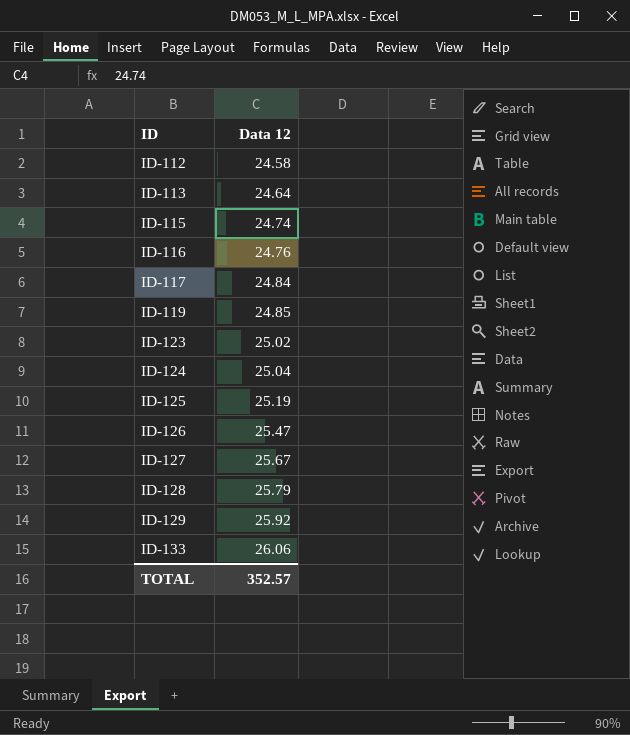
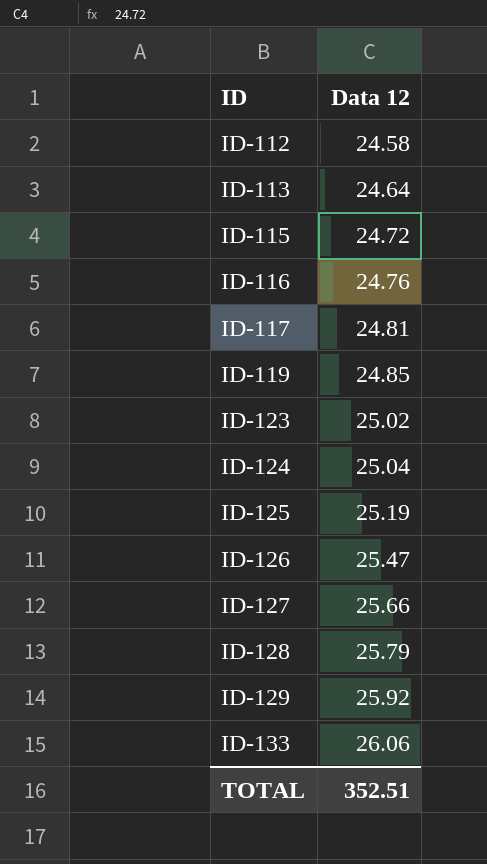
ID-115 | Data 12: 24.74 -> 24.72
ID-117 | Data 12: 24.84 -> 24.81
ID-127 | Data 12: 25.67 -> 25.66
TOTAL | Data 12: 352.57 -> 352.51

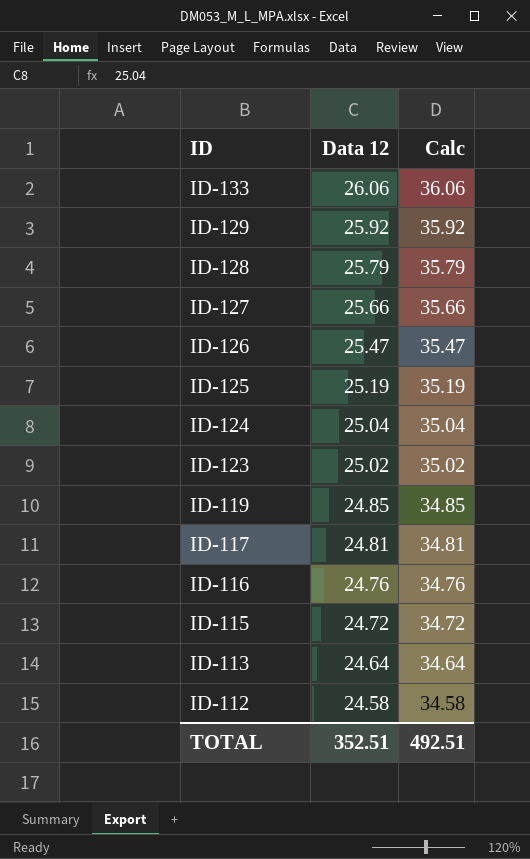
row order: ID ascending -> ID descending
column Calc | formula: none -> [Data 12] + 10

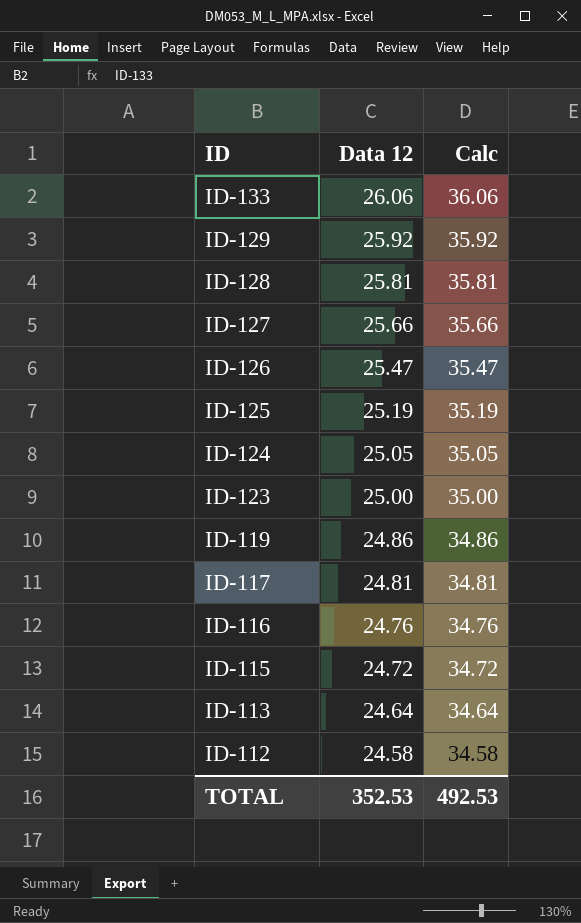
ID-128 | Data 12: 25.79 -> 25.81
ID-128 | Calc: 35.79 -> 35.81
ID-124 | Data 12: 25.04 -> 25.05
ID-124 | Calc: 35.04 -> 35.05
ID-123 | Data 12: 25.02 -> 25.00
ID-123 | Calc: 35.02 -> 35.00
ID-119 | Data 12: 24.85 -> 24.86
ID-119 | Calc: 34.85 -> 34.86
TOTAL | Data 12: 352.51 -> 352.53
TOTAL | Calc: 492.51 -> 492.53

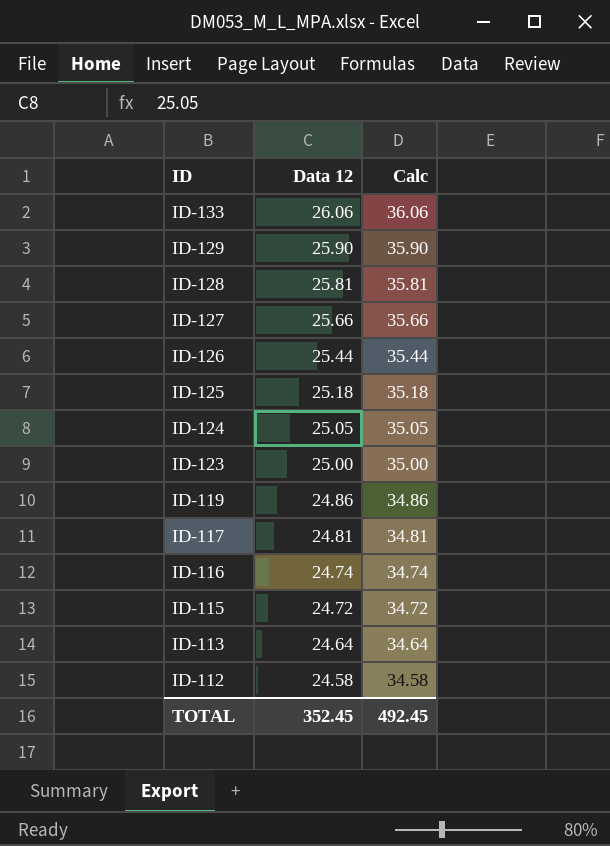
ID-129 | Data 12: 25.92 -> 25.90
ID-129 | Calc: 35.92 -> 35.90
ID-126 | Data 12: 25.47 -> 25.44
ID-126 | Calc: 35.47 -> 35.44
ID-125 | Data 12: 25.19 -> 25.18
ID-125 | Calc: 35.19 -> 35.18
ID-116 | Data 12: 24.76 -> 24.74
ID-116 | Calc: 34.76 -> 34.74
TOTAL | Data 12: 352.53 -> 352.45
TOTAL | Calc: 492.53 -> 492.45

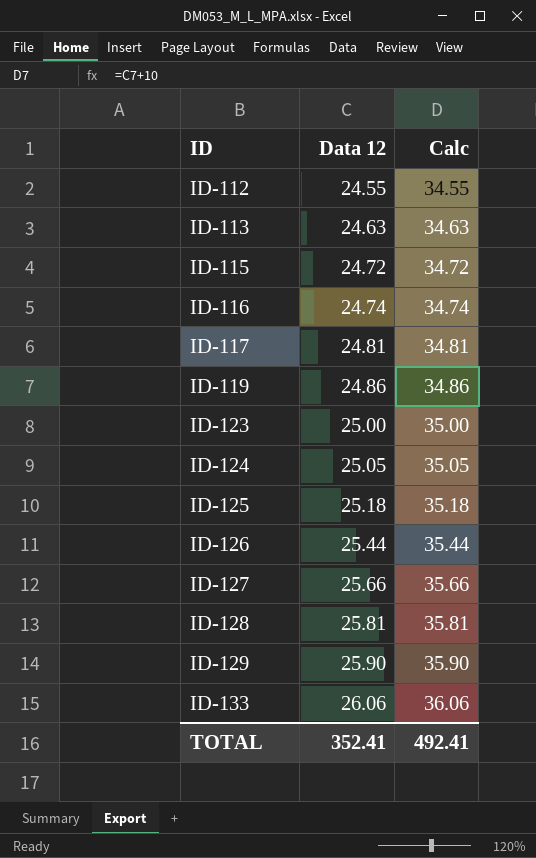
row order: ID descending -> ID ascending
ID-112 | Data 12: 24.58 -> 24.55
ID-112 | Calc: 34.58 -> 34.55
ID-113 | Data 12: 24.64 -> 24.63
ID-113 | Calc: 34.64 -> 34.63
TOTAL | Data 12: 352.45 -> 352.41
TOTAL | Calc: 492.45 -> 492.41

